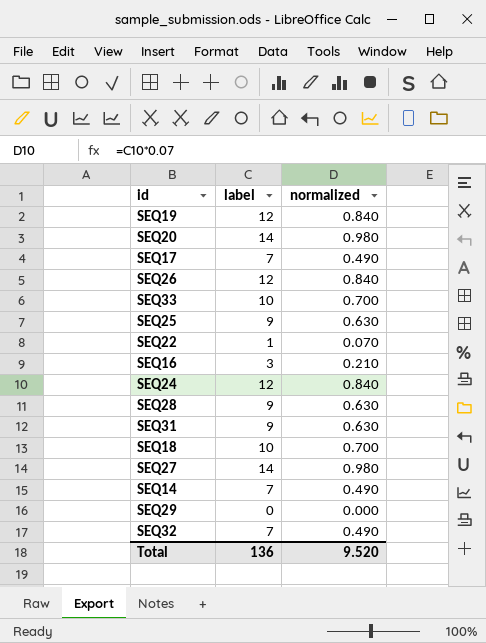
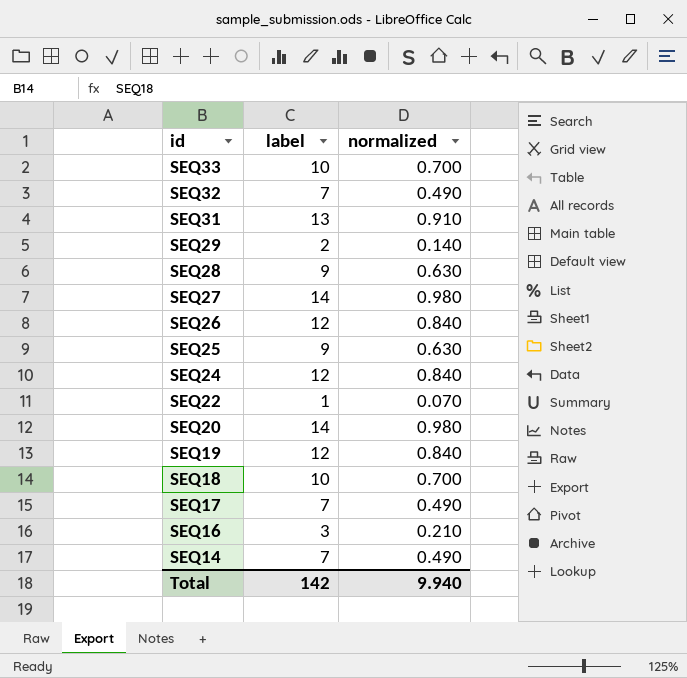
row order: none -> id descending
SEQ31 | label: 9 -> 13
SEQ31 | normalized: 0.630 -> 0.910
SEQ29 | label: 0 -> 2
SEQ29 | normalized: 0.000 -> 0.140
Total | label: 136 -> 142
Total | normalized: 9.520 -> 9.940

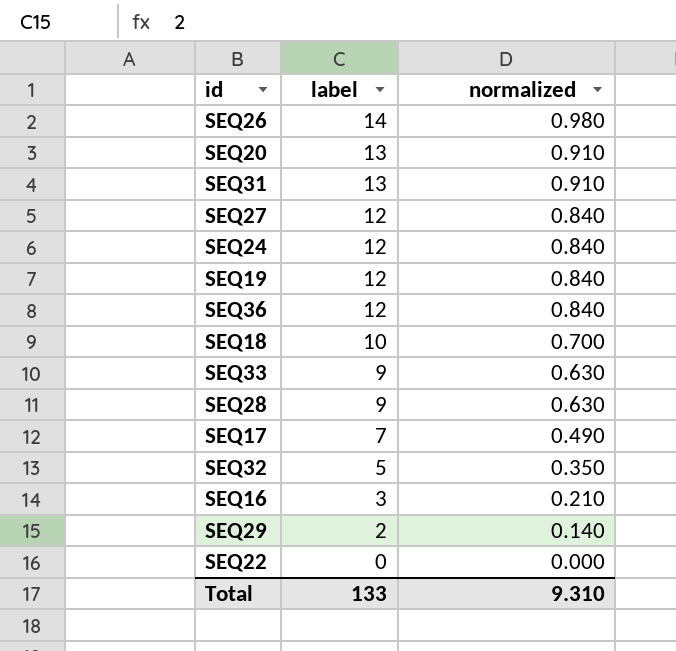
row order: id descending -> label descending
row SEQ25: 9 | 0.630 -> none
row SEQ14: 7 | 0.490 -> none
SEQ26 | label: 12 -> 14
SEQ26 | normalized: 0.840 -> 0.980
SEQ20 | label: 14 -> 13
SEQ20 | normalized: 0.980 -> 0.910
SEQ27 | label: 14 -> 12
SEQ27 | normalized: 0.980 -> 0.840
row SEQ36: none -> 12 | 0.840
SEQ33 | label: 10 -> 9
SEQ33 | normalized: 0.700 -> 0.630
SEQ32 | label: 7 -> 5
SEQ32 | normalized: 0.490 -> 0.350
SEQ22 | label: 1 -> 0
SEQ22 | normalized: 0.070 -> 0.000
Total | label: 142 -> 133
Total | normalized: 9.940 -> 9.310

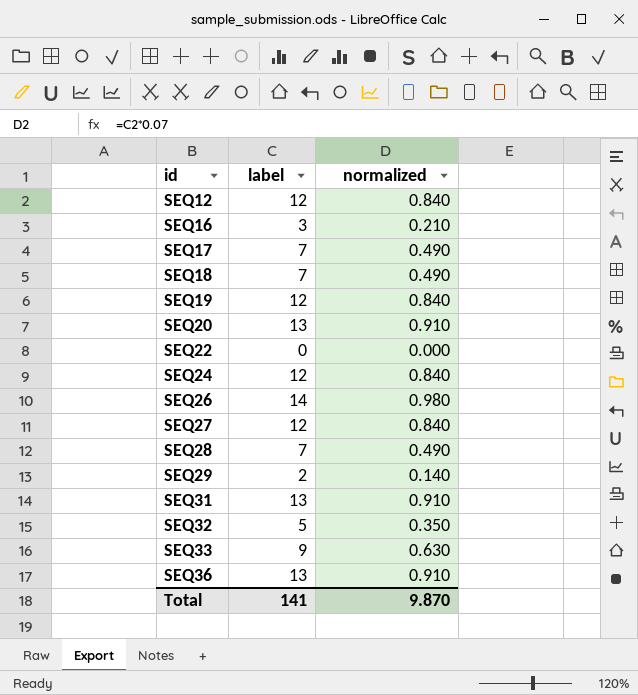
row order: label descending -> id ascending
row SEQ12: none -> 12 | 0.840
SEQ18 | label: 10 -> 7
SEQ18 | normalized: 0.700 -> 0.490
SEQ28 | label: 9 -> 7
SEQ28 | normalized: 0.630 -> 0.490
SEQ36 | label: 12 -> 13
SEQ36 | normalized: 0.840 -> 0.910
Total | label: 133 -> 141
Total | normalized: 9.310 -> 9.870

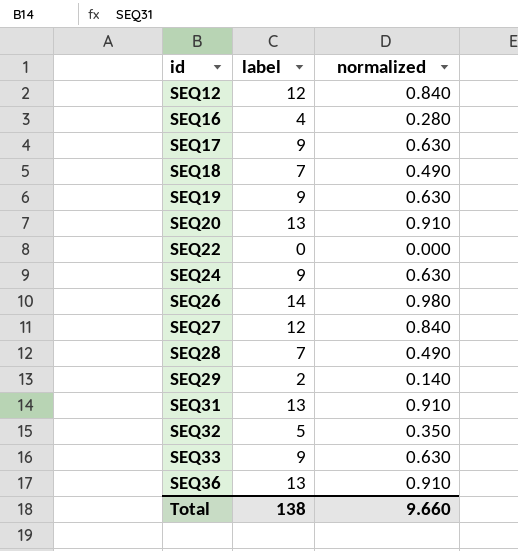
SEQ16 | label: 3 -> 4
SEQ16 | normalized: 0.210 -> 0.280
SEQ17 | label: 7 -> 9
SEQ17 | normalized: 0.490 -> 0.630
SEQ19 | label: 12 -> 9
SEQ19 | normalized: 0.840 -> 0.630
SEQ24 | label: 12 -> 9
SEQ24 | normalized: 0.840 -> 0.630
Total | label: 141 -> 138
Total | normalized: 9.870 -> 9.660

